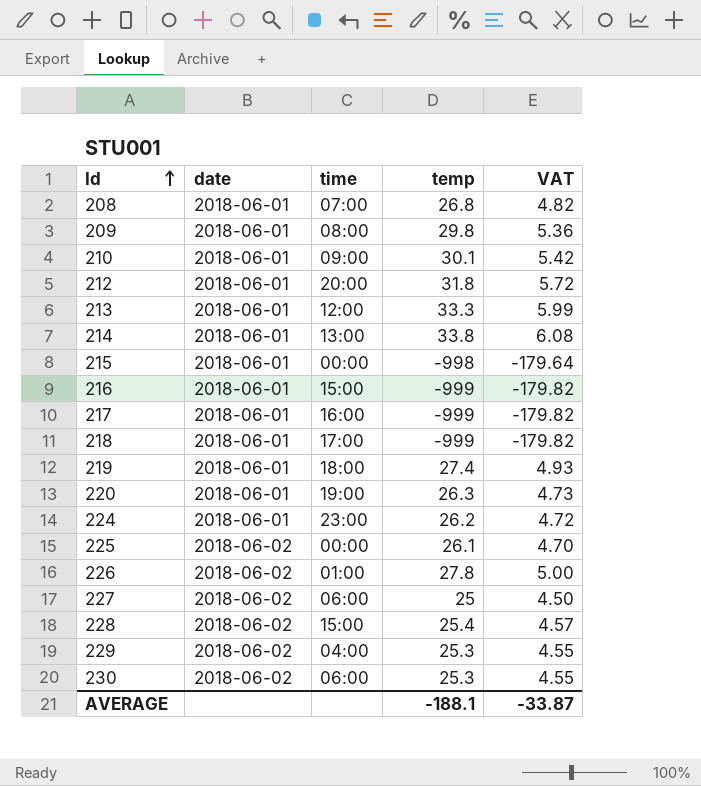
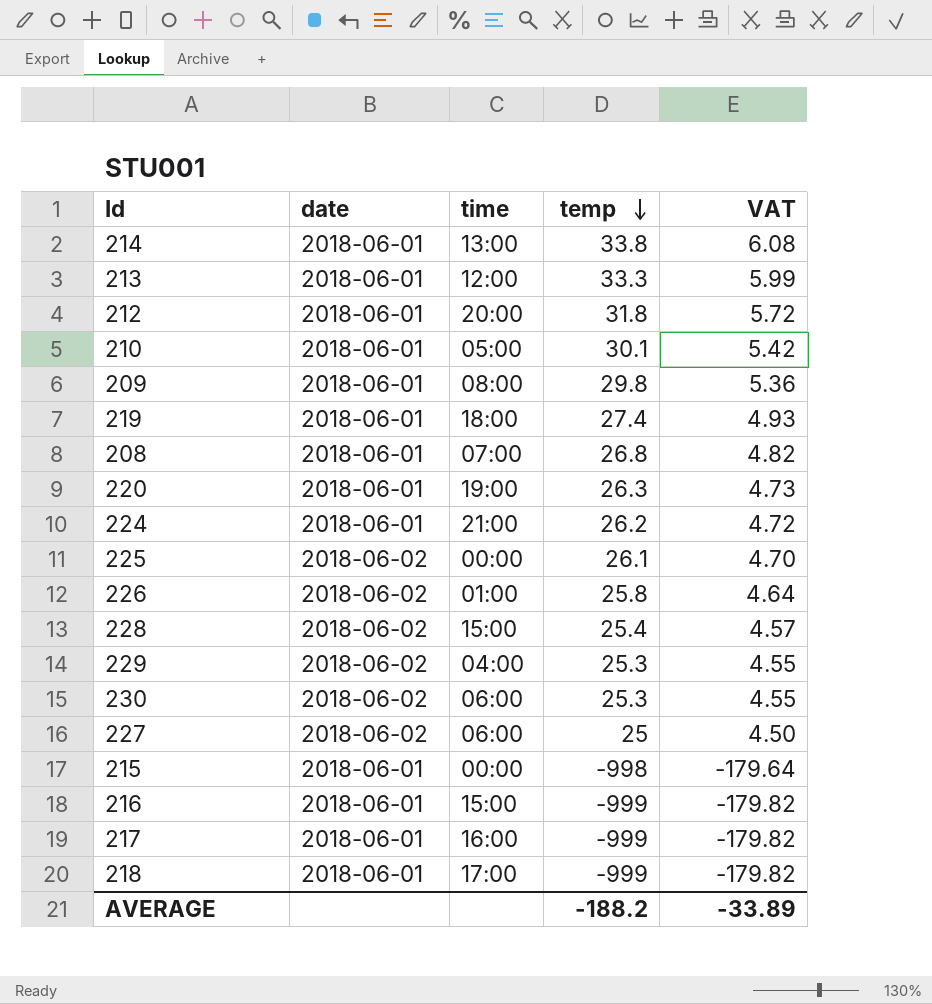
row order: Id ascending -> temp descending
210 | time: 09:00 -> 05:00
224 | time: 23:00 -> 21:00
226 | temp: 27.8 -> 25.8
226 | VAT: 5.00 -> 4.64
AVERAGE | temp: -188.1 -> -188.2
AVERAGE | VAT: -33.87 -> -33.89

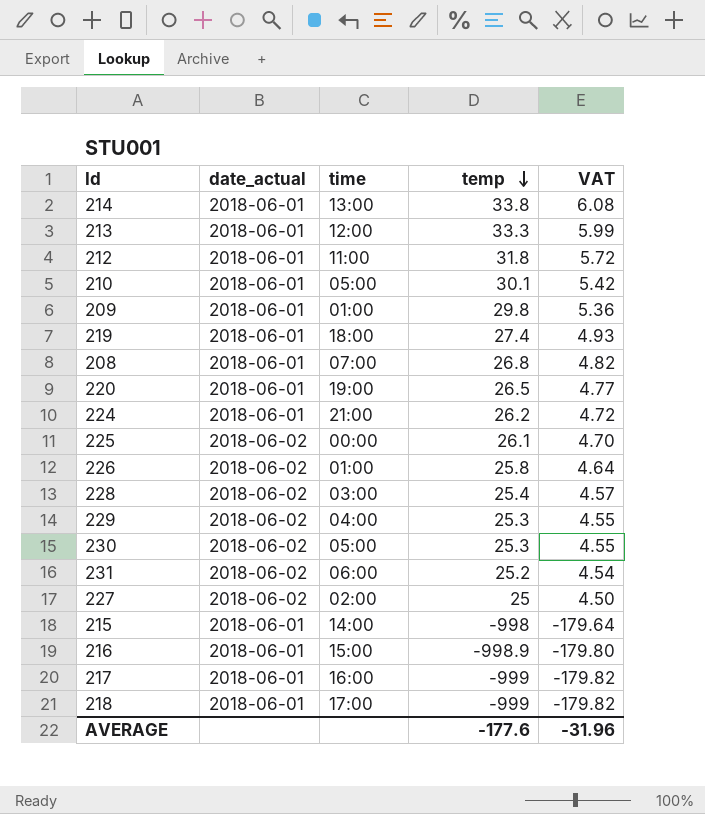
column name: date -> date_actual
212 | time: 20:00 -> 11:00
209 | time: 08:00 -> 01:00
220 | temp: 26.3 -> 26.5
220 | VAT: 4.73 -> 4.77
228 | time: 15:00 -> 03:00
230 | time: 06:00 -> 05:00
row 231: none -> 2018-06-02 | 06:00 | 25.2 | 4.54
227 | time: 06:00 -> 02:00
215 | time: 00:00 -> 14:00
216 | temp: -999 -> -998.9
216 | VAT: -179.82 -> -179.80
AVERAGE | temp: -188.2 -> -177.6
AVERAGE | VAT: -33.89 -> -31.96

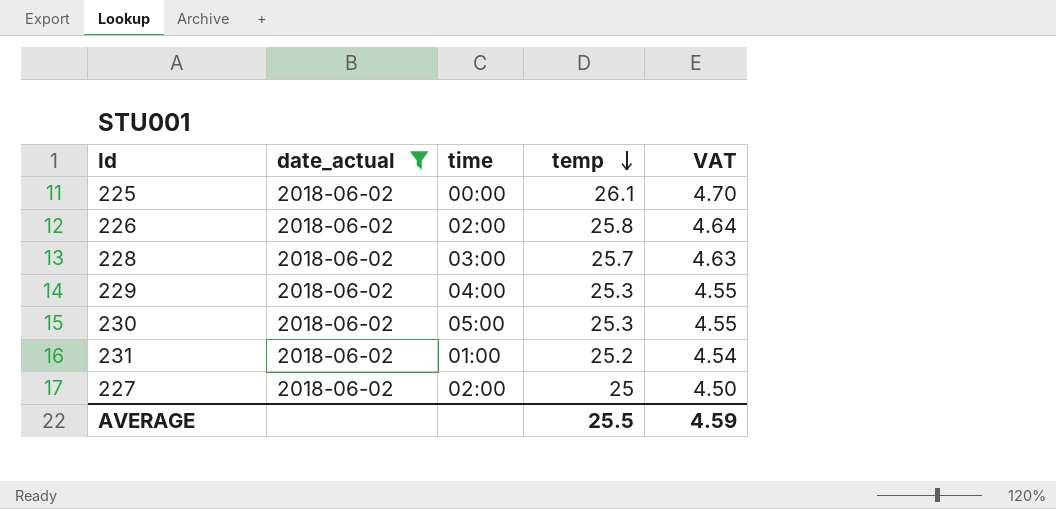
filter: none -> date_actual = 2018-06-02
226 | time: 01:00 -> 02:00
228 | temp: 25.4 -> 25.7
228 | VAT: 4.57 -> 4.63
231 | time: 06:00 -> 01:00
AVERAGE | temp: -177.6 -> 25.5
AVERAGE | VAT: -31.96 -> 4.59

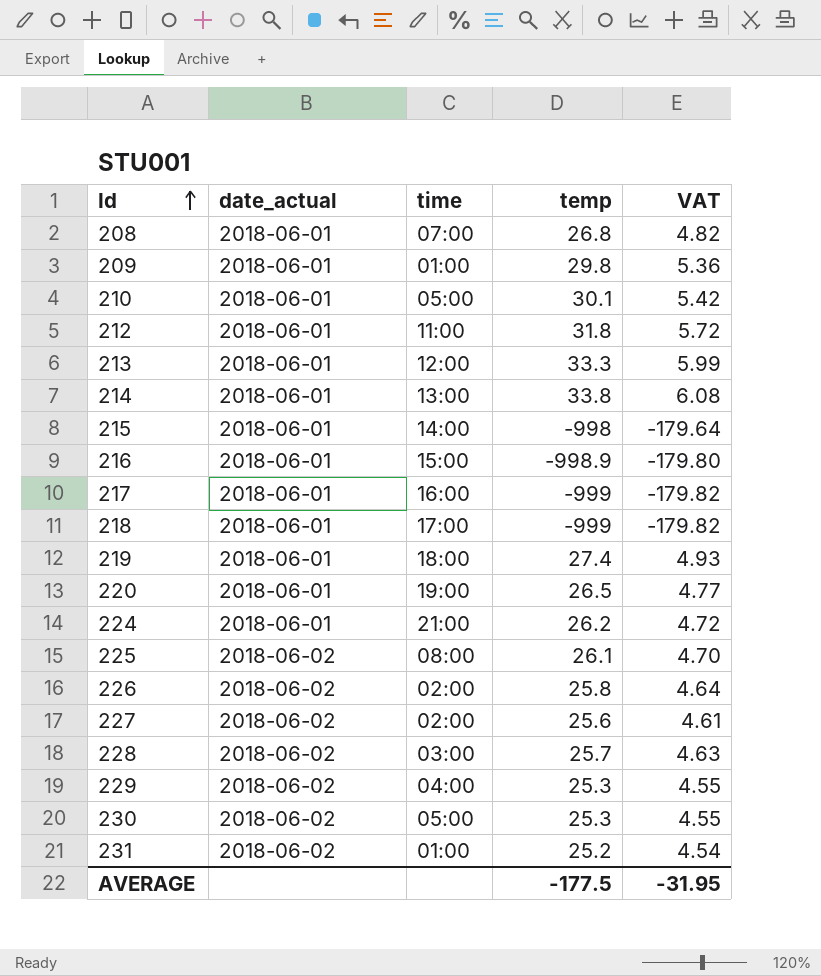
filter: date_actual = 2018-06-02 -> none
row order: temp descending -> Id ascending
225 | time: 00:00 -> 08:00
227 | temp: 25 -> 25.6
227 | VAT: 4.50 -> 4.61
AVERAGE | temp: 25.5 -> -177.5
AVERAGE | VAT: 4.59 -> -31.95

